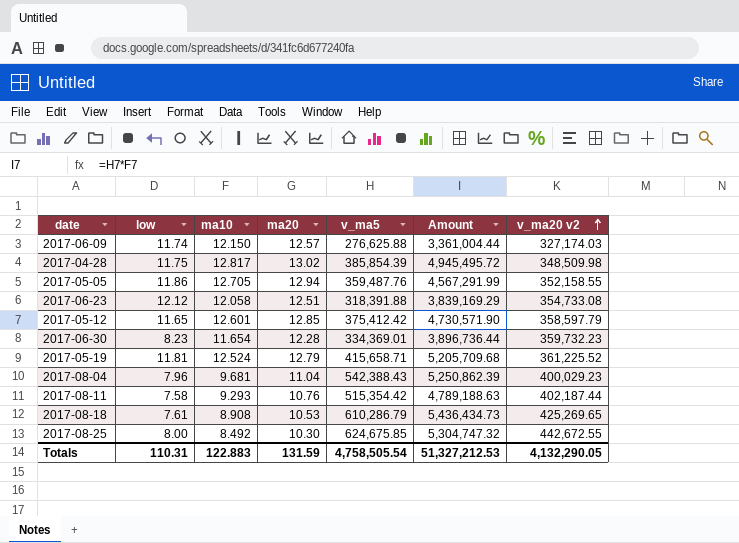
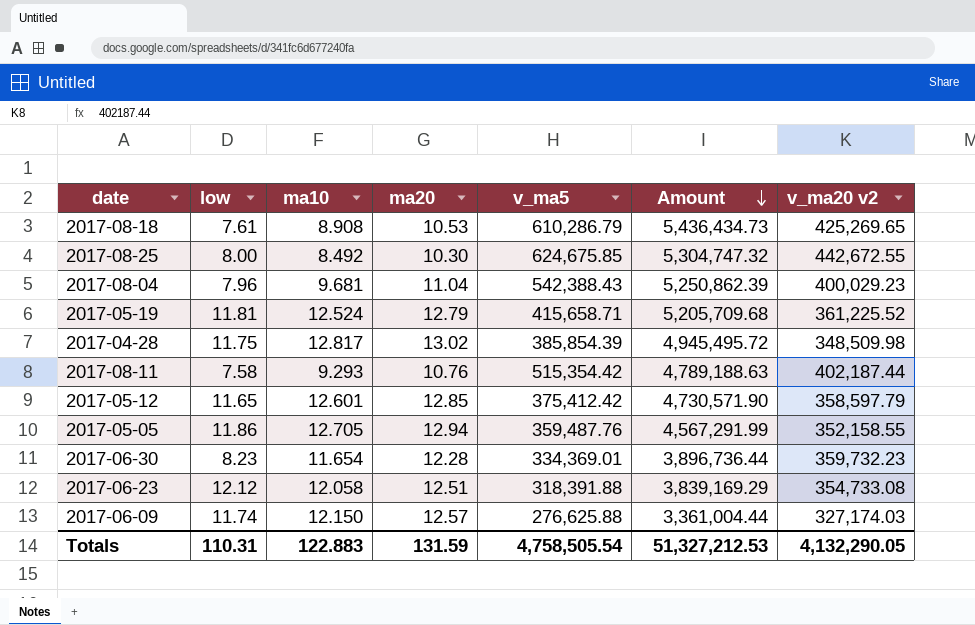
row order: v_ma20 v2 ascending -> Amount descending

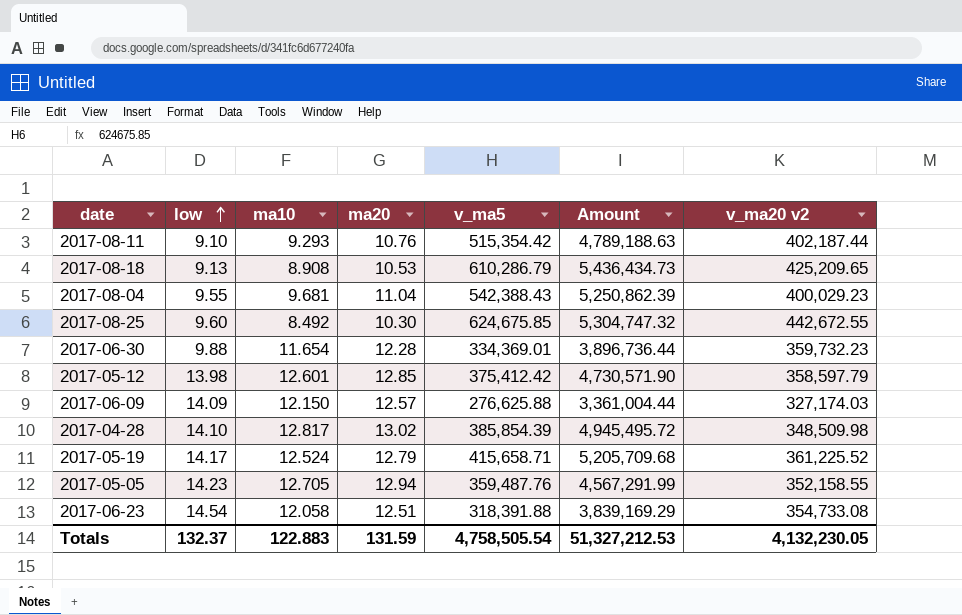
row order: Amount descending -> low ascending
2017-08-11 | low: 7.58 -> 9.10
2017-08-18 | low: 7.61 -> 9.13
2017-08-18 | v_ma20 v2: 425,269.65 -> 425,209.65
2017-08-04 | low: 7.96 -> 9.55
2017-08-25 | low: 8.00 -> 9.60
2017-06-30 | low: 8.23 -> 9.88
2017-05-12 | low: 11.65 -> 13.98
2017-06-09 | low: 11.74 -> 14.09
2017-04-28 | low: 11.75 -> 14.10
2017-05-19 | low: 11.81 -> 14.17
2017-05-05 | low: 11.86 -> 14.23
2017-06-23 | low: 12.12 -> 14.54
Totals | low: 110.31 -> 132.37
Totals | v_ma20 v2: 4,132,290.05 -> 4,132,230.05

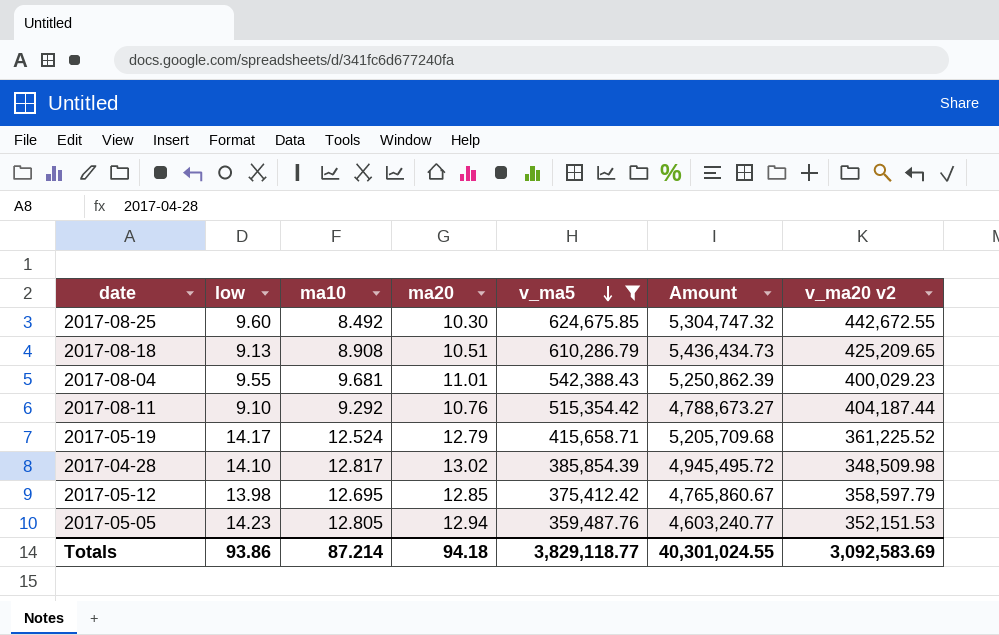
filter: none -> v_ma5 >= 359,487.76
row order: low ascending -> v_ma5 descending
2017-08-18 | ma20: 10.53 -> 10.51
2017-08-04 | ma20: 11.04 -> 11.01
2017-08-11 | ma10: 9.293 -> 9.292
2017-08-11 | Amount: 4,789,188.63 -> 4,788,673.27
2017-08-11 | v_ma20 v2: 402,187.44 -> 404,187.44
2017-05-12 | ma10: 12.601 -> 12.695
2017-05-12 | Amount: 4,730,571.90 -> 4,765,860.67
2017-05-05 | ma10: 12.705 -> 12.805
2017-05-05 | Amount: 4,567,291.99 -> 4,603,240.77
2017-05-05 | v_ma20 v2: 352,158.55 -> 352,151.53
Totals | low: 132.37 -> 93.86
Totals | ma10: 122.883 -> 87.214
Totals | ma20: 131.59 -> 94.18
Totals | v_ma5: 4,758,505.54 -> 3,829,118.77
Totals | Amount: 51,327,212.53 -> 40,301,024.55
Totals | v_ma20 v2: 4,132,230.05 -> 3,092,583.69

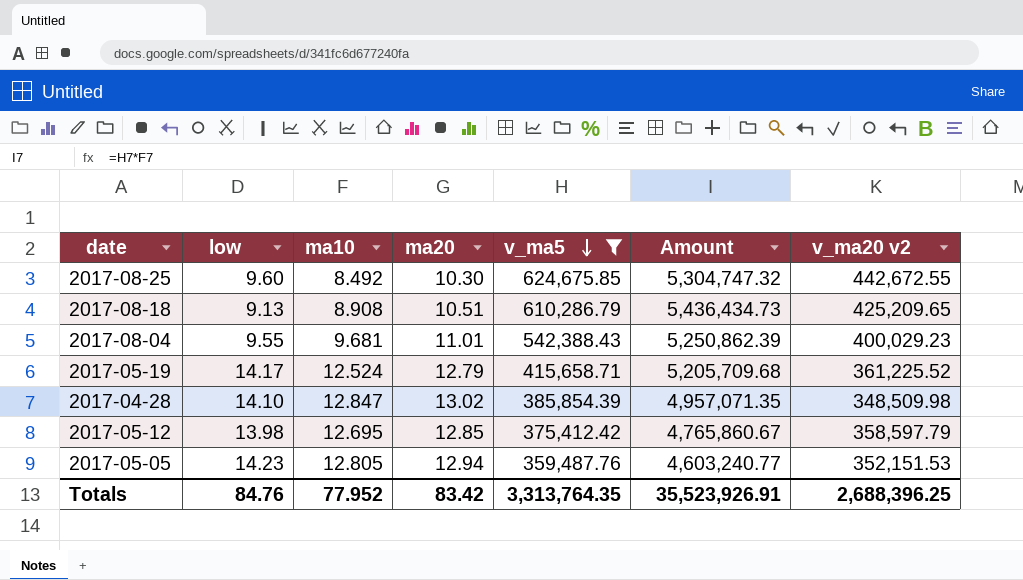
row 2017-08-11: 9.10 | 9.292 | 10.76 | 515,354.42 | 4,788,673.27 | 404,187.44 -> none
2017-04-28 | ma10: 12.817 -> 12.847
2017-04-28 | Amount: 4,945,495.72 -> 4,957,071.35
Totals | low: 93.86 -> 84.76
Totals | ma10: 87.214 -> 77.952
Totals | ma20: 94.18 -> 83.42
Totals | v_ma5: 3,829,118.77 -> 3,313,764.35
Totals | Amount: 40,301,024.55 -> 35,523,926.91
Totals | v_ma20 v2: 3,092,583.69 -> 2,688,396.25

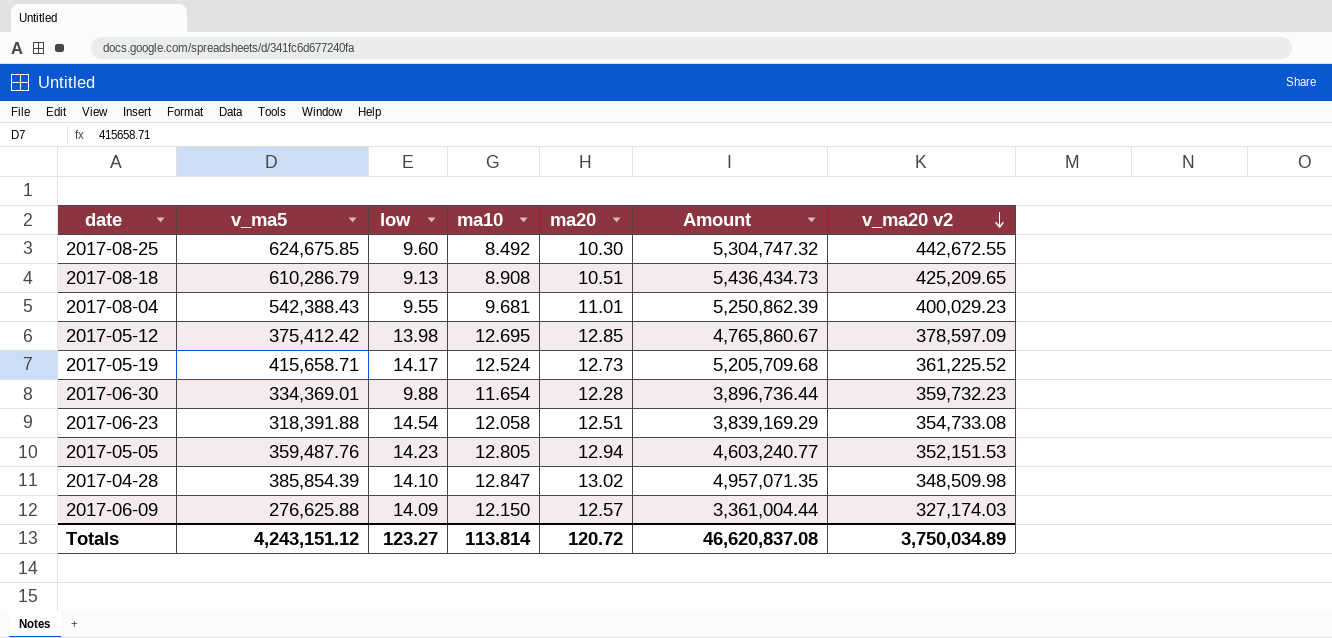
filter: v_ma5 >= 359,487.76 -> none
row order: v_ma5 descending -> v_ma20 v2 descending
column v_ma5 | position: 5 -> 2
2017-05-12 | v_ma20 v2: 358,597.79 -> 378,597.09
2017-05-19 | ma20: 12.79 -> 12.73
Totals | v_ma5: 3,313,764.35 -> 4,243,151.12
Totals | low: 84.76 -> 123.27
Totals | ma10: 77.952 -> 113.814
Totals | ma20: 83.42 -> 120.72
Totals | Amount: 35,523,926.91 -> 46,620,837.08
Totals | v_ma20 v2: 2,688,396.25 -> 3,750,034.89

